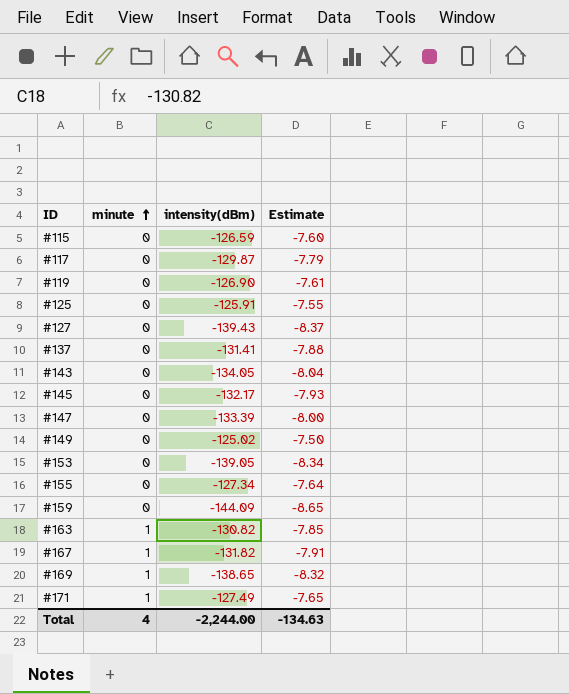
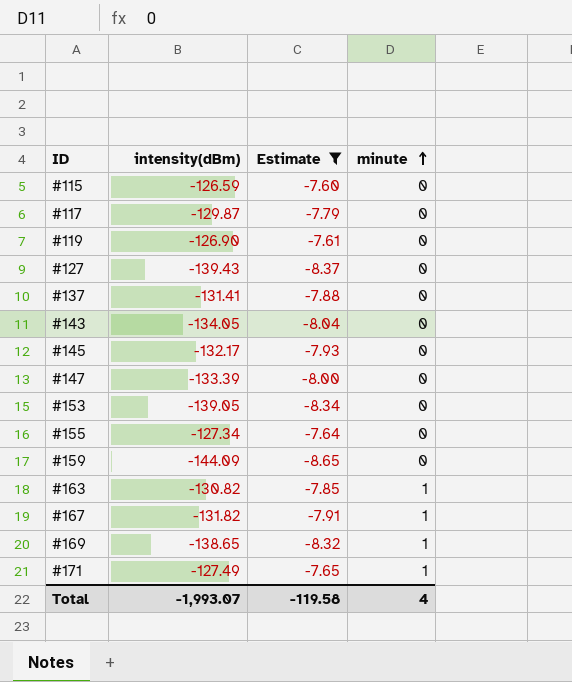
filter: none -> Estimate <= -7.60
column minute | position: 2 -> 4
Total | intensity(dBm): -2,244.00 -> -1,993.07
Total | Estimate: -134.63 -> -119.58

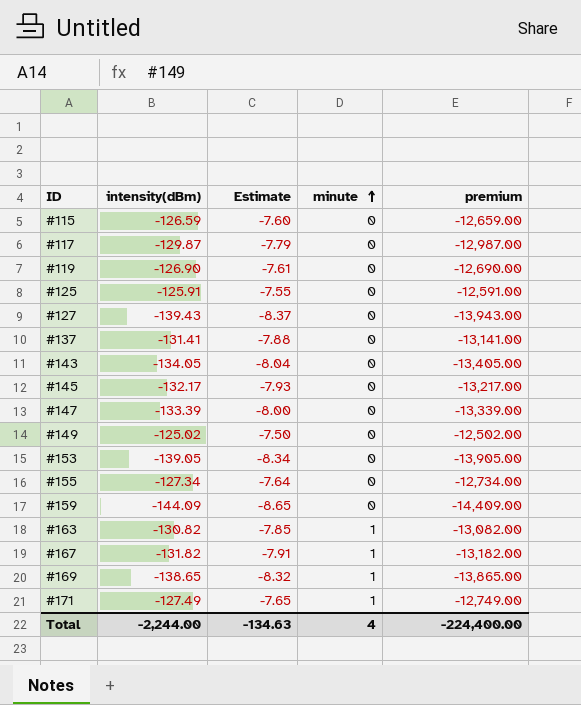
filter: Estimate <= -7.60 -> none
column premium | formula: none -> [intensity(dBm)] * 100
Total | intensity(dBm): -1,993.07 -> -2,244.00
Total | Estimate: -119.58 -> -134.63

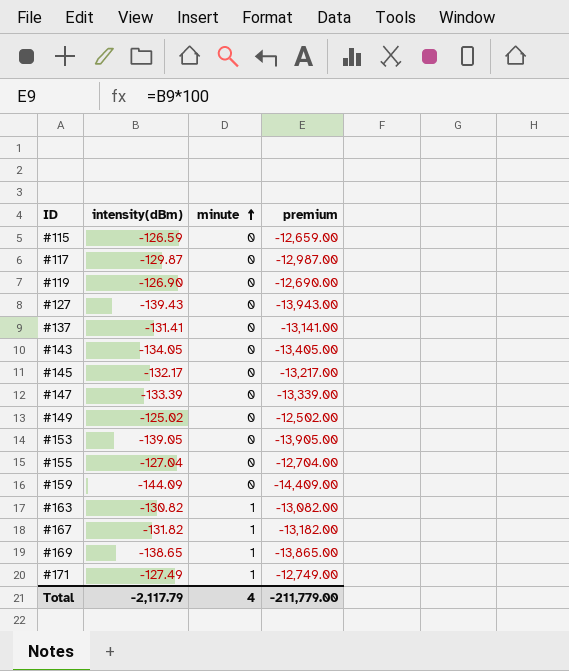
column Estimate | formula: [intensity(dBm)] * 0.06 -> none
row #125: -125.91 | -7.55 | 0 | -12,591.00 -> none
#155 | intensity(dBm): -127.34 -> -127.04
#155 | premium: -12,734.00 -> -12,704.00
Total | intensity(dBm): -2,244.00 -> -2,117.79
Total | premium: -224,400.00 -> -211,779.00

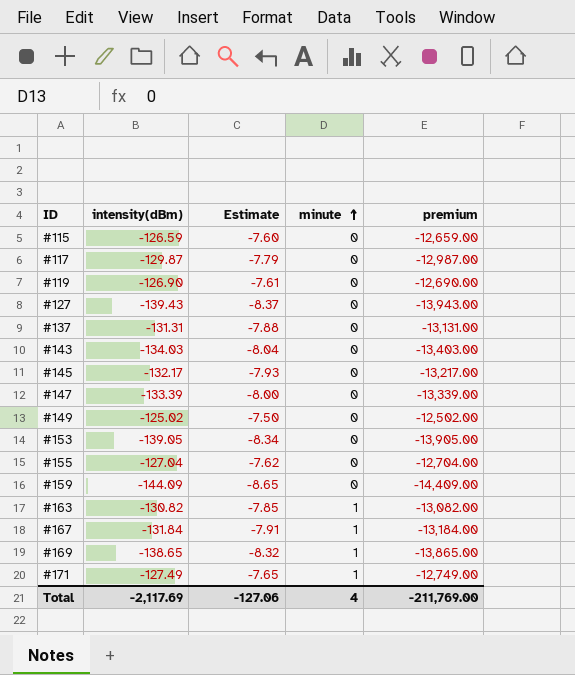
column Estimate | formula: none -> [intensity(dBm)] * 0.06
#137 | intensity(dBm): -131.41 -> -131.31
#137 | premium: -13,141.00 -> -13,131.00
#143 | intensity(dBm): -134.05 -> -134.03
#143 | premium: -13,405.00 -> -13,403.00
#167 | intensity(dBm): -131.82 -> -131.84
#167 | premium: -13,182.00 -> -13,184.00
Total | intensity(dBm): -2,117.79 -> -2,117.69
Total | premium: -211,779.00 -> -211,769.00

